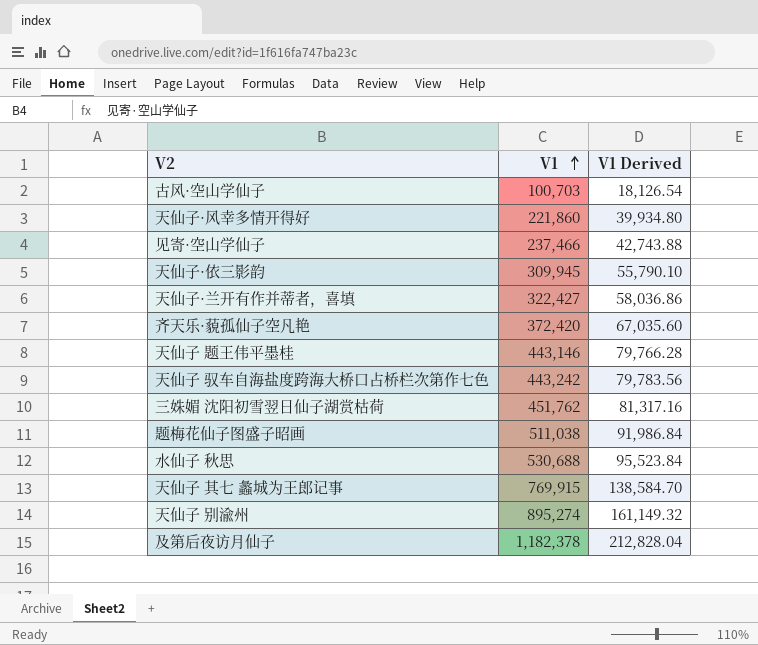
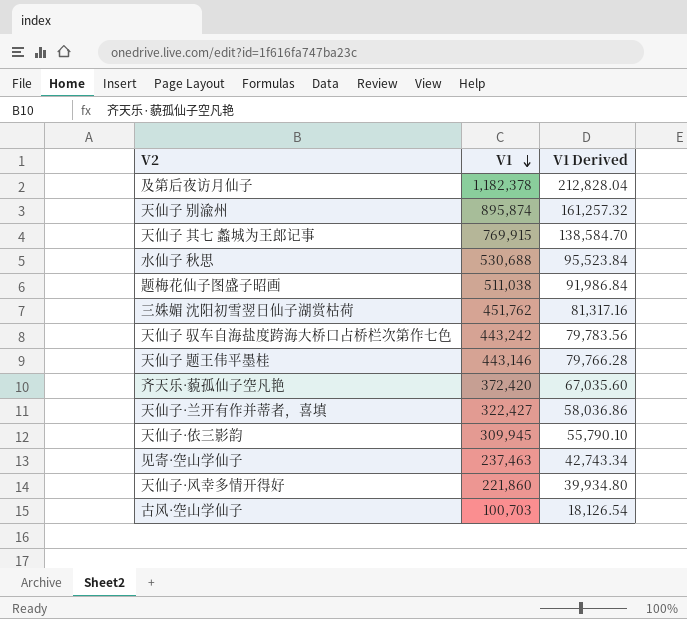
row order: V1 ascending -> V1 descending
天仙子 别渝州 | V1: 895,274 -> 895,874
天仙子 别渝州 | V1 Derived: 161,149.32 -> 161,257.32
见寄·空山学仙子 | V1: 237,466 -> 237,463
见寄·空山学仙子 | V1 Derived: 42,743.88 -> 42,743.34

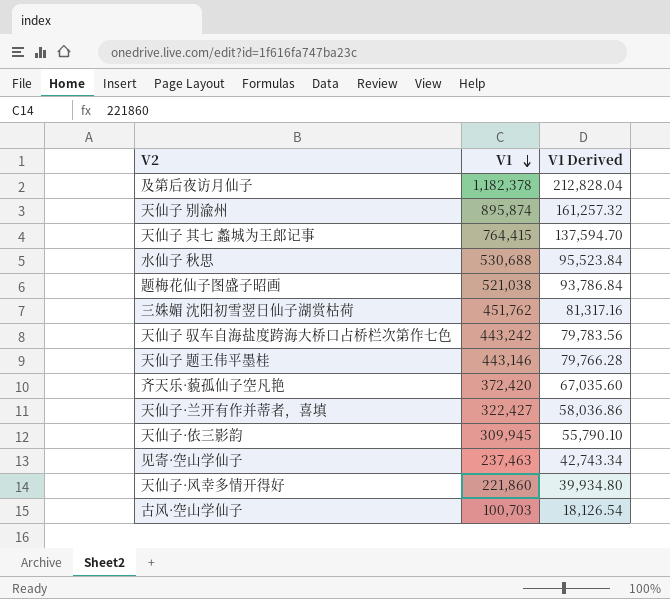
天仙子 其七 蠡城为王郎记事 | V1: 769,915 -> 764,415
天仙子 其七 蠡城为王郎记事 | V1 Derived: 138,584.70 -> 137,594.70
题梅花仙子图盛子昭画 | V1: 511,038 -> 521,038
题梅花仙子图盛子昭画 | V1 Derived: 91,986.84 -> 93,786.84

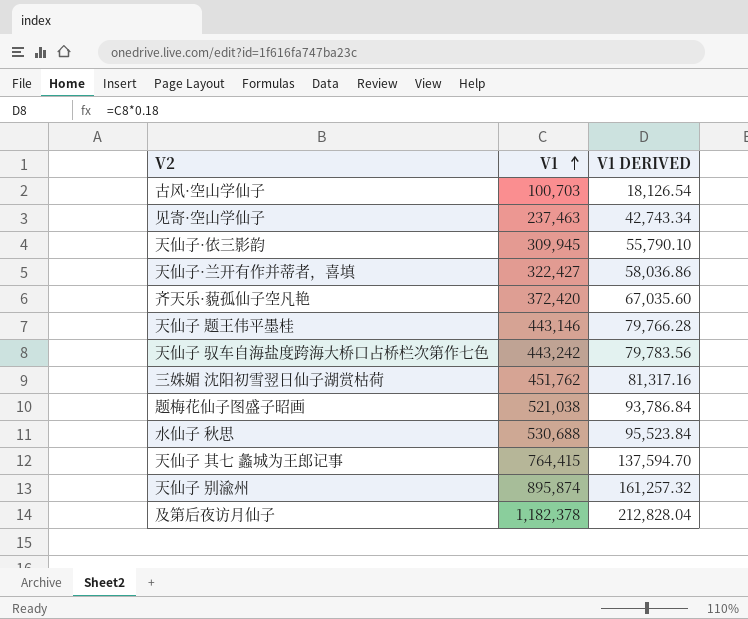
row order: V1 descending -> V1 ascending
column name: V1 Derived -> V1 DERIVED
row 天仙子·风幸多情开得好: 221,860 | 39,934.80 -> none

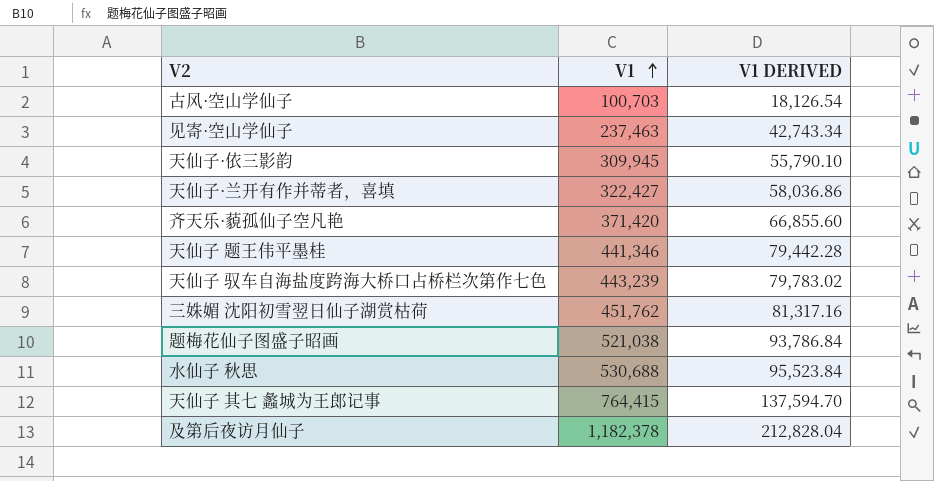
row 天仙子 别渝州: 895,874 | 161,257.32 -> none
齐天乐·藐孤仙子空凡艳 | V1: 372,420 -> 371,420
齐天乐·藐孤仙子空凡艳 | V1 DERIVED: 67,035.60 -> 66,855.60
天仙子 题王伟平墨桂 | V1: 443,146 -> 441,346
天仙子 题王伟平墨桂 | V1 DERIVED: 79,766.28 -> 79,442.28
天仙子 驭车自海盐度跨海大桥口占桥栏次第作七色 | V1: 443,242 -> 443,239
天仙子 驭车自海盐度跨海大桥口占桥栏次第作七色 | V1 DERIVED: 79,783.56 -> 79,783.02

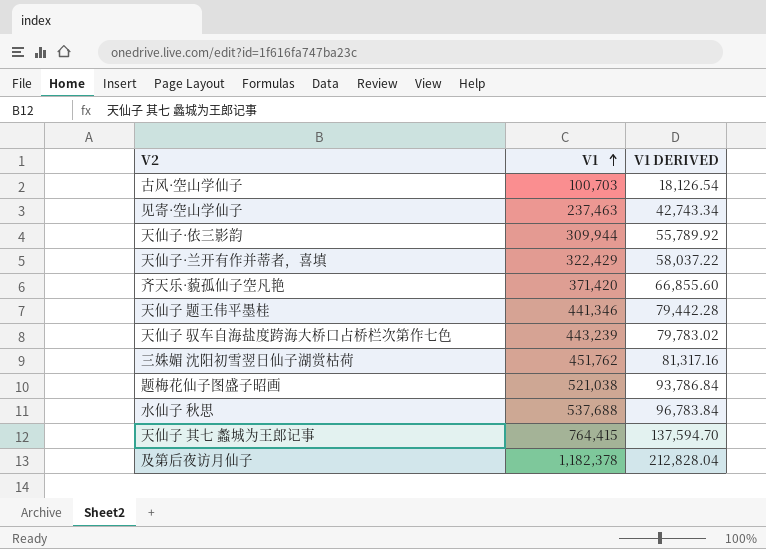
天仙子·依三影韵 | V1: 309,945 -> 309,944
天仙子·依三影韵 | V1 DERIVED: 55,790.10 -> 55,789.92
天仙子·兰开有作并蒂者，喜填 | V1: 322,427 -> 322,429
天仙子·兰开有作并蒂者，喜填 | V1 DERIVED: 58,036.86 -> 58,037.22
水仙子 秋思 | V1: 530,688 -> 537,688
水仙子 秋思 | V1 DERIVED: 95,523.84 -> 96,783.84

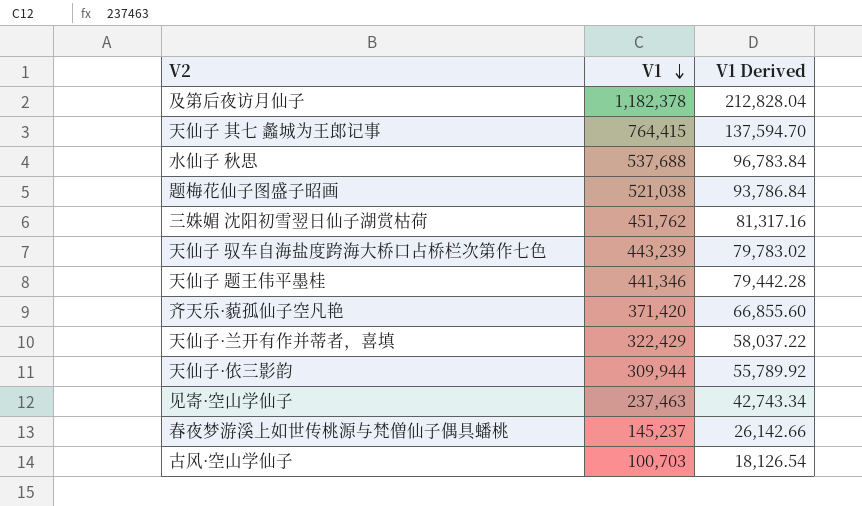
row order: V1 ascending -> V1 descending
column name: V1 DERIVED -> V1 Derived
row 春夜梦游溪上如世传桃源与梵僧仙子偶具蟠桃: none -> 145,237 | 26,142.66

